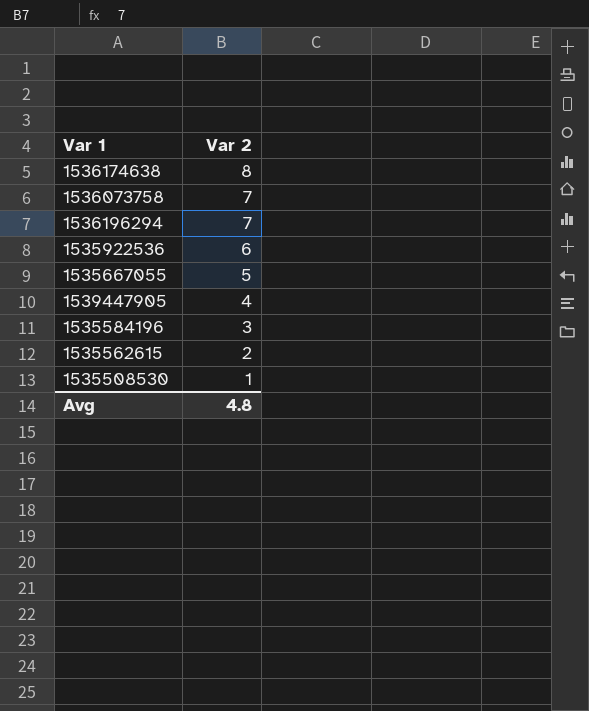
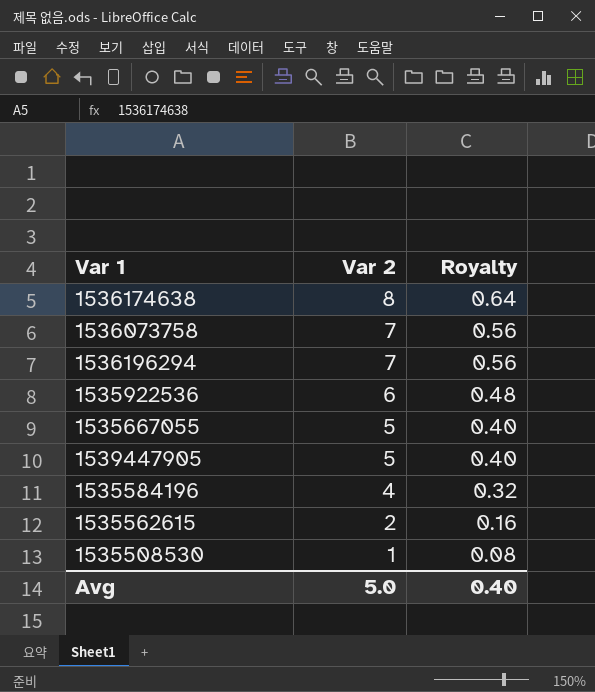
column Royalty | formula: none -> [Var 2] * 0.08
1539447905 | Var 2: 4 -> 5
1535584196 | Var 2: 3 -> 4
Avg | Var 2: 4.8 -> 5.0

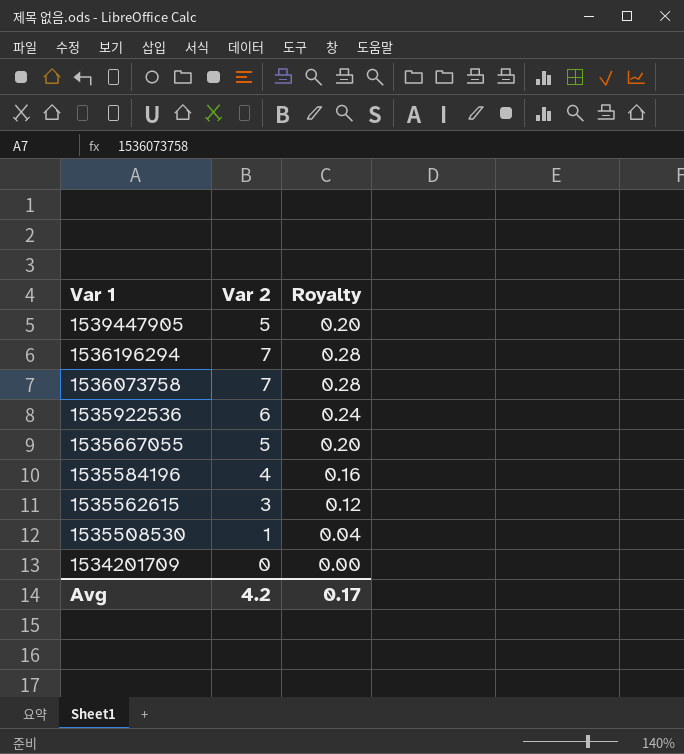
row order: Var 2 descending -> Var 1 descending
column Royalty | formula: [Var 2] * 0.08 -> [Var 2] * 0.04
row 1536174638: 8 | 0.64 -> none
1535562615 | Var 2: 2 -> 3
row 1534201709: none -> 0 | 0.00
Avg | Var 2: 5.0 -> 4.2
Avg | Royalty: 0.40 -> 0.17

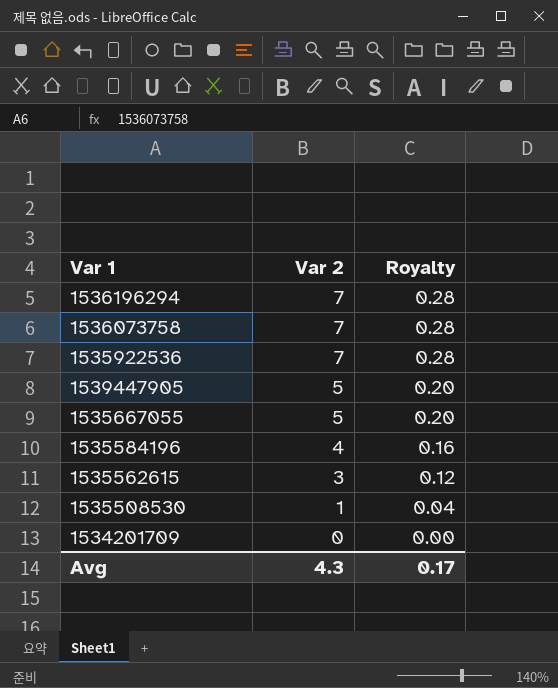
row order: Var 1 descending -> Var 2 descending
1535922536 | Var 2: 6 -> 7
1535922536 | Royalty: 0.24 -> 0.28
Avg | Var 2: 4.2 -> 4.3

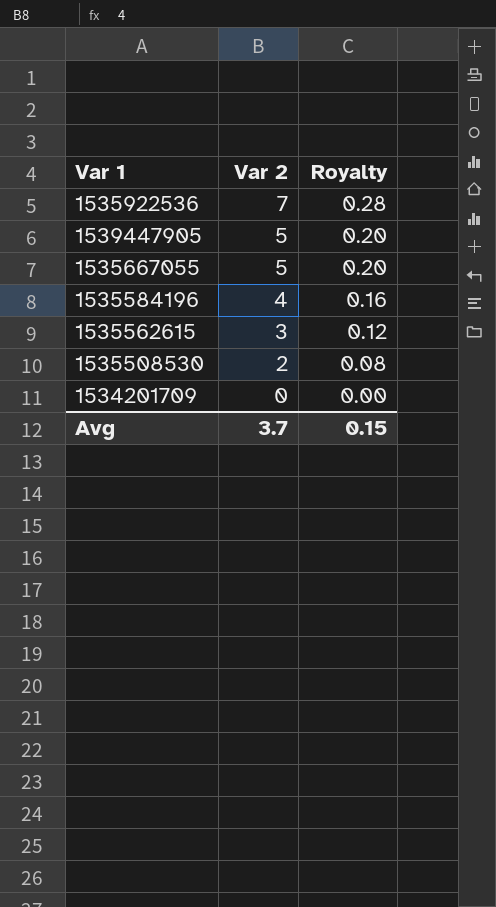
row 1536196294: 7 | 0.28 -> none
row 1536073758: 7 | 0.28 -> none
1535508530 | Var 2: 1 -> 2
1535508530 | Royalty: 0.04 -> 0.08
Avg | Var 2: 4.3 -> 3.7
Avg | Royalty: 0.17 -> 0.15

